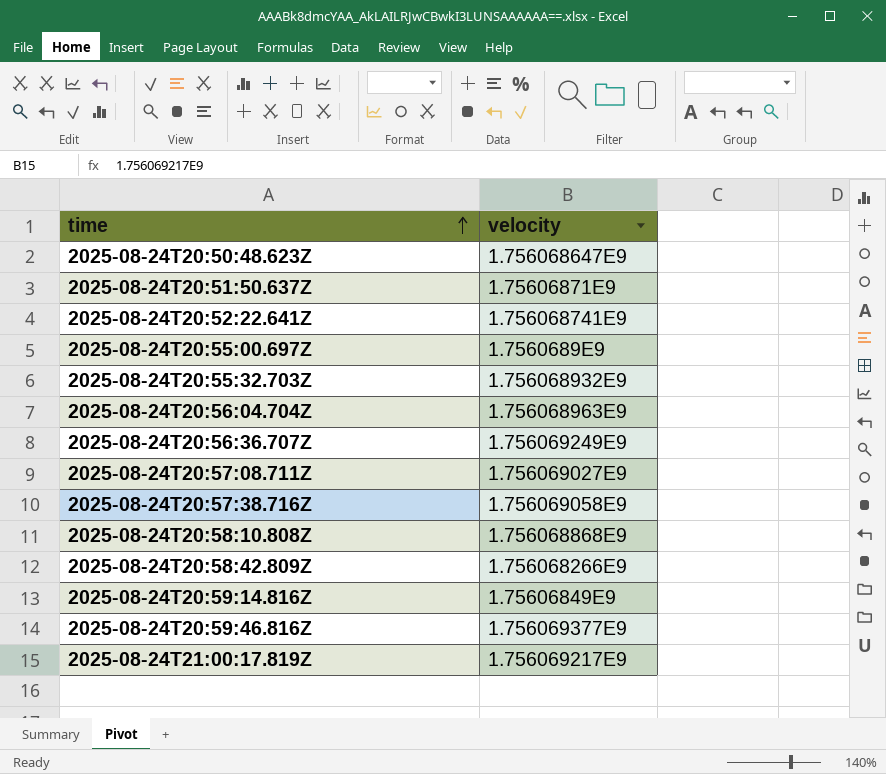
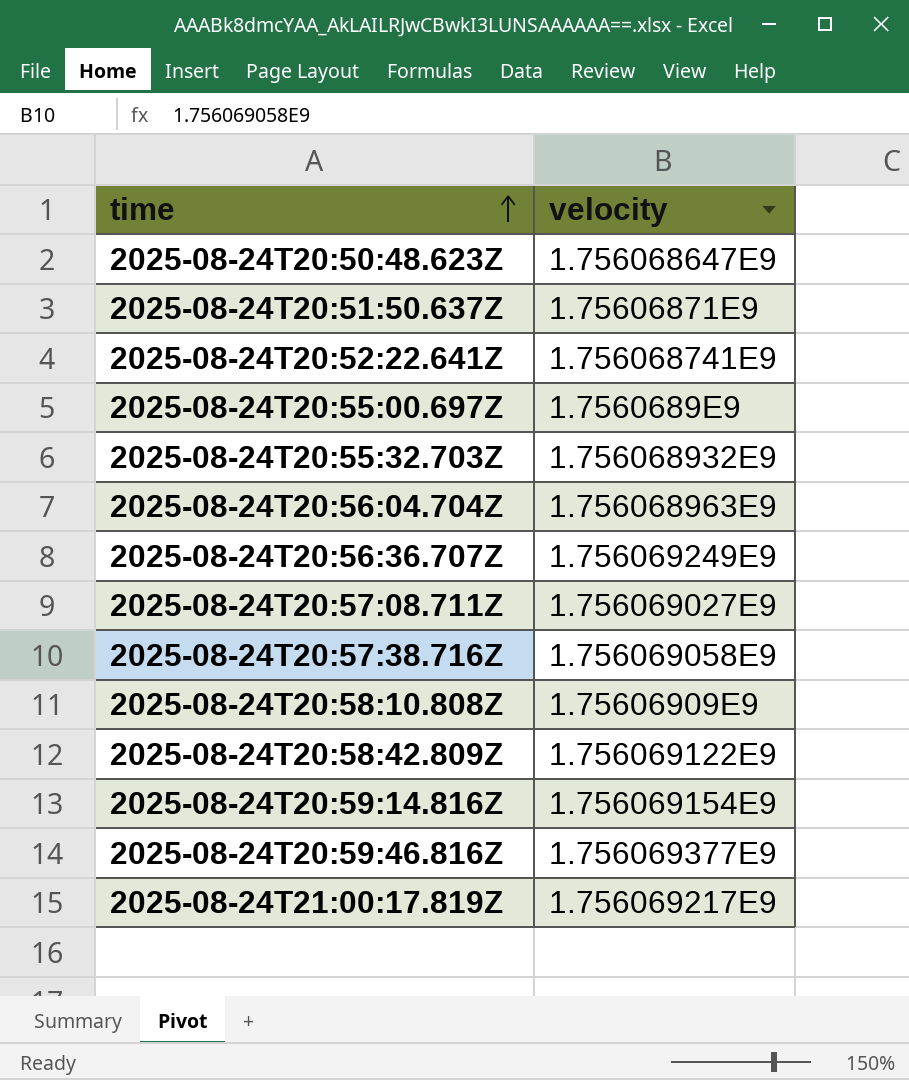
2025-08-24T20:58:10.808Z | velocity: 1.756068868E9 -> 1.75606909E9
2025-08-24T20:58:42.809Z | velocity: 1.756068266E9 -> 1.756069122E9
2025-08-24T20:59:14.816Z | velocity: 1.75606849E9 -> 1.756069154E9

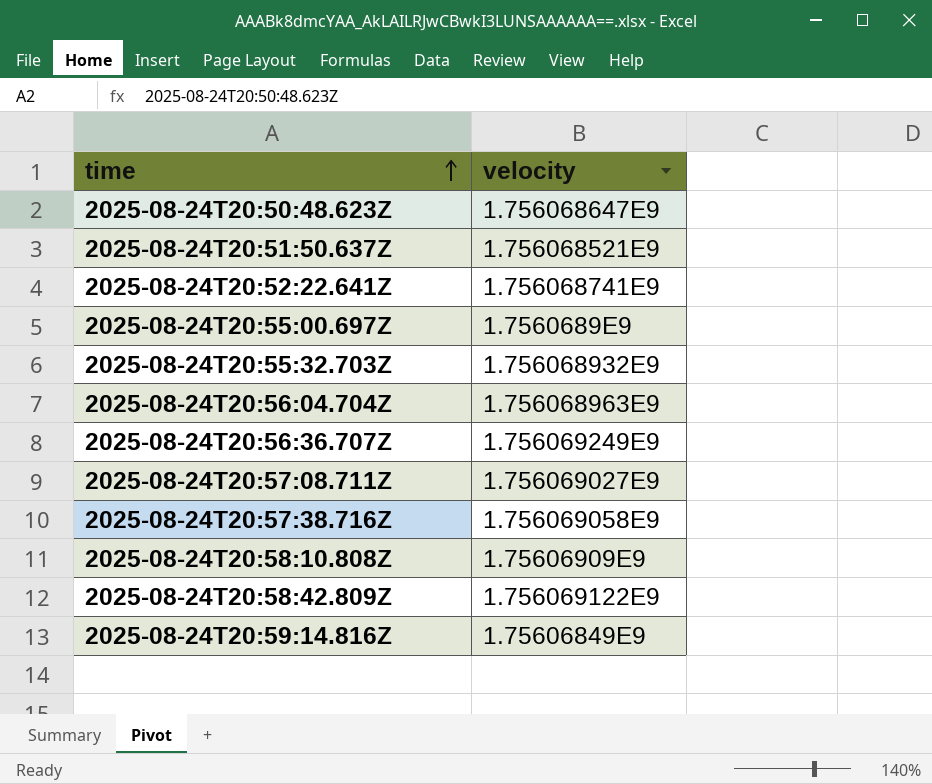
row 2025-08-24T20:59:46.816Z: 1.756069377E9 -> none
row 2025-08-24T21:00:17.819Z: 1.756069217E9 -> none
2025-08-24T20:51:50.637Z | velocity: 1.75606871E9 -> 1.756068521E9
2025-08-24T20:59:14.816Z | velocity: 1.756069154E9 -> 1.75606849E9

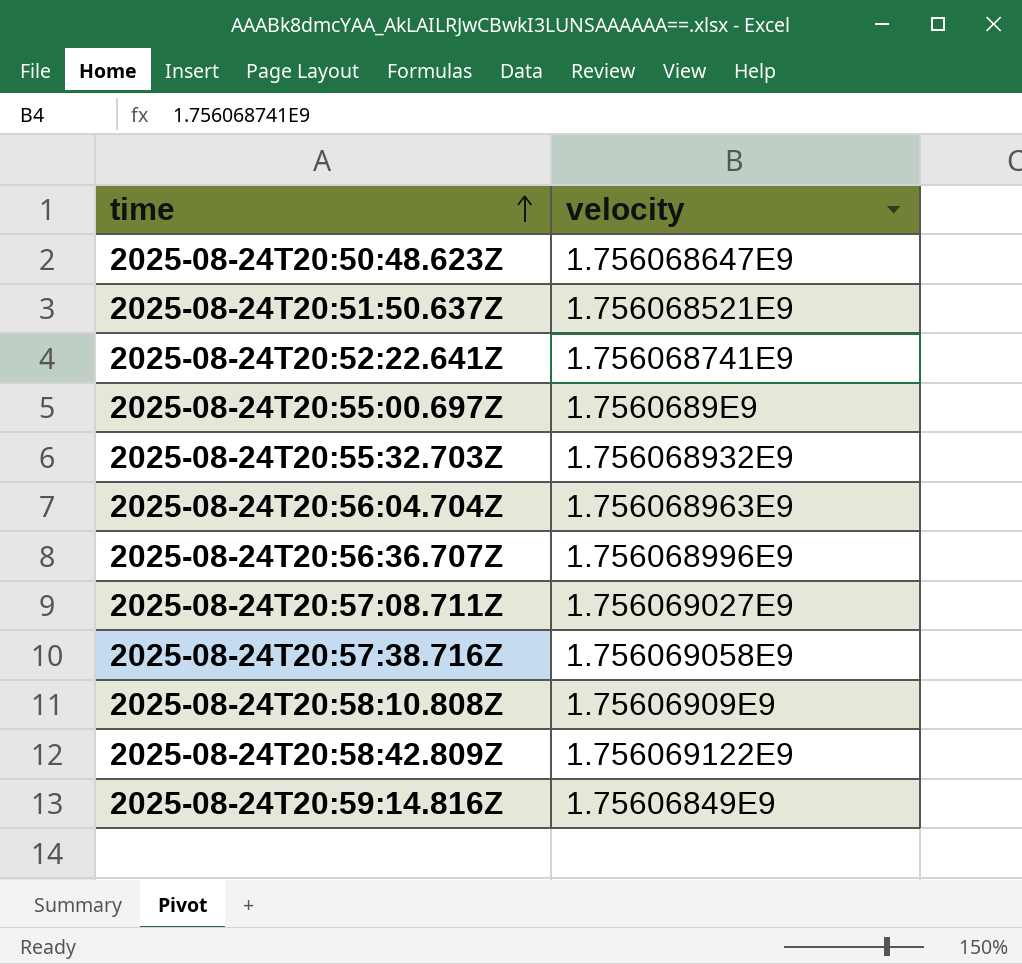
2025-08-24T20:56:36.707Z | velocity: 1.756069249E9 -> 1.756068996E9

